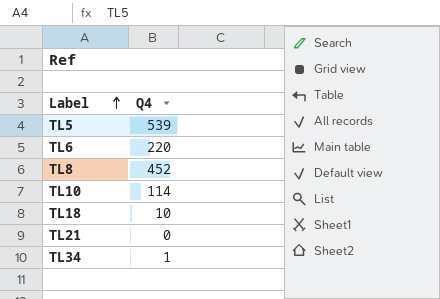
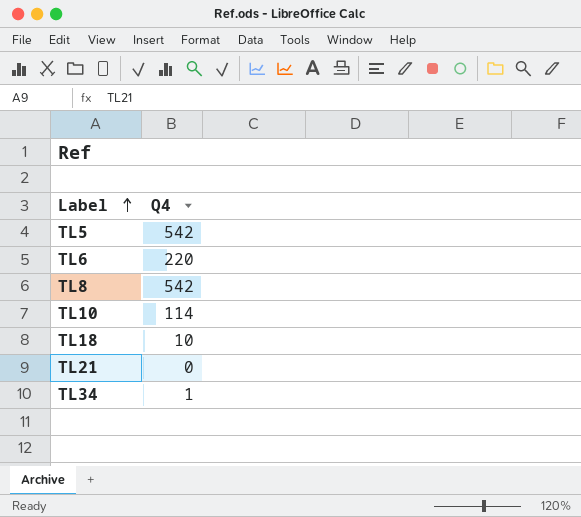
TL5 | Q4: 539 -> 542
TL8 | Q4: 452 -> 542

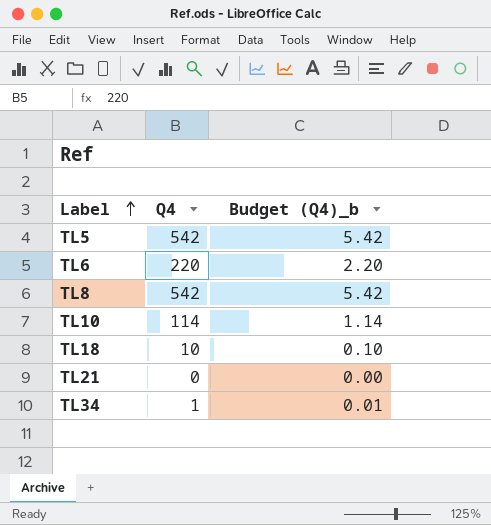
column Budget (Q4)_b | formula: none -> [Q4] * 0.01

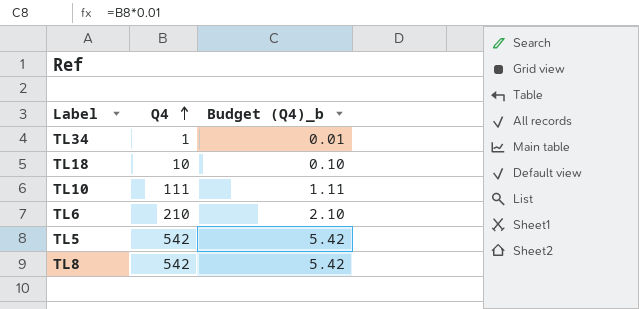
row order: Label ascending -> Q4 ascending
row TL21: 0 | 0.00 -> none
TL10 | Q4: 114 -> 111
TL10 | Budget (Q4)_b: 1.14 -> 1.11
TL6 | Q4: 220 -> 210
TL6 | Budget (Q4)_b: 2.20 -> 2.10

